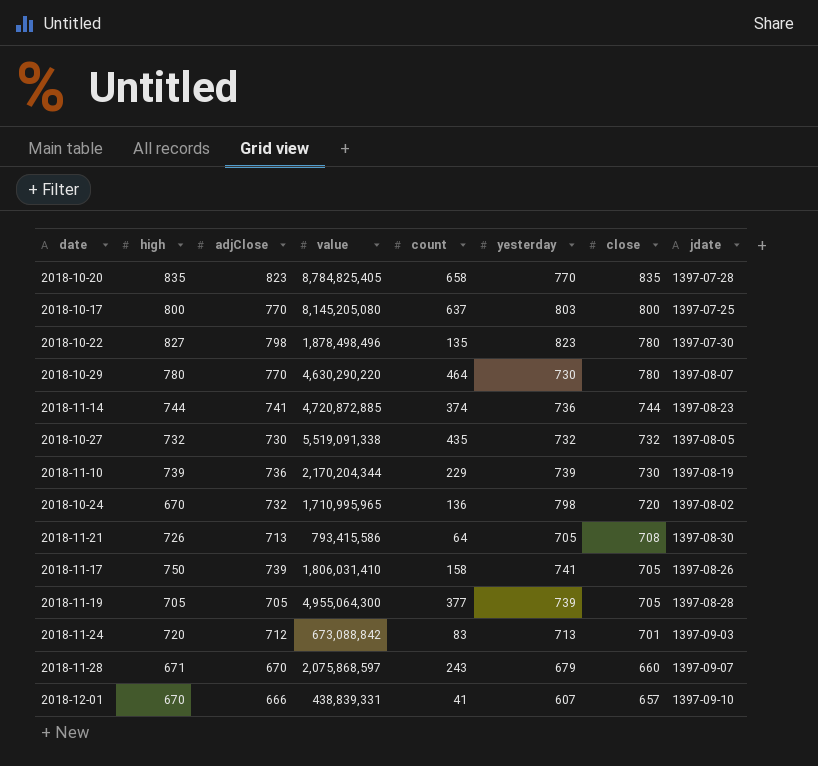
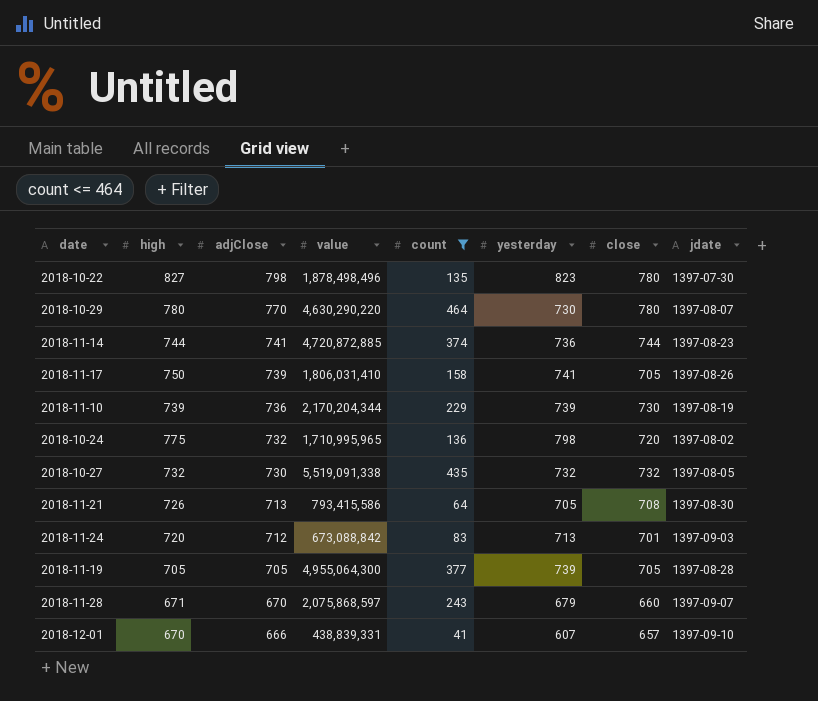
filter: none -> count <= 464
row order: close descending -> adjClose descending
2018-10-24 | high: 670 -> 775

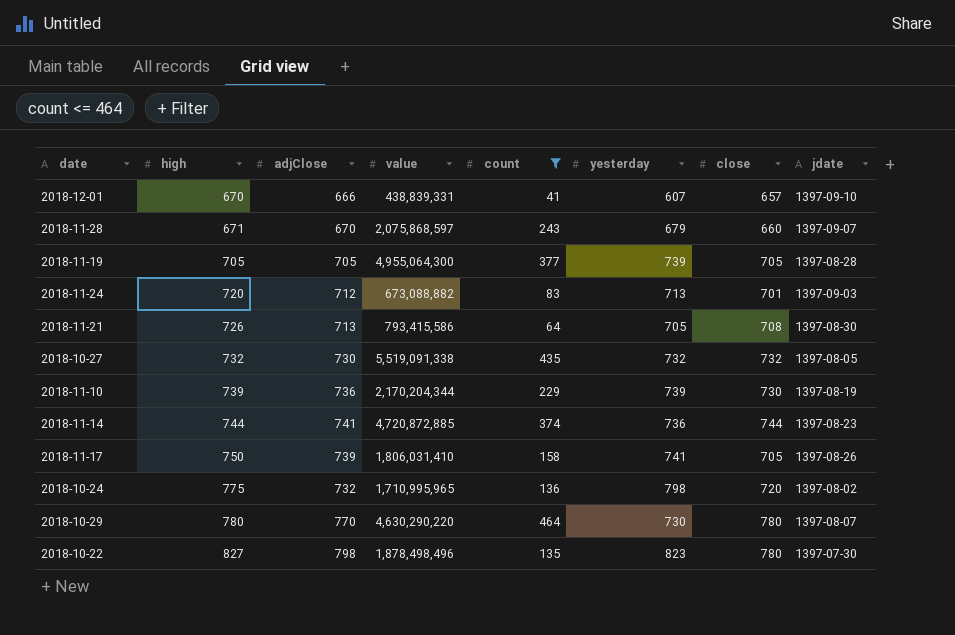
row order: adjClose descending -> high ascending
2018-11-24 | value: 673,088,842 -> 673,088,882

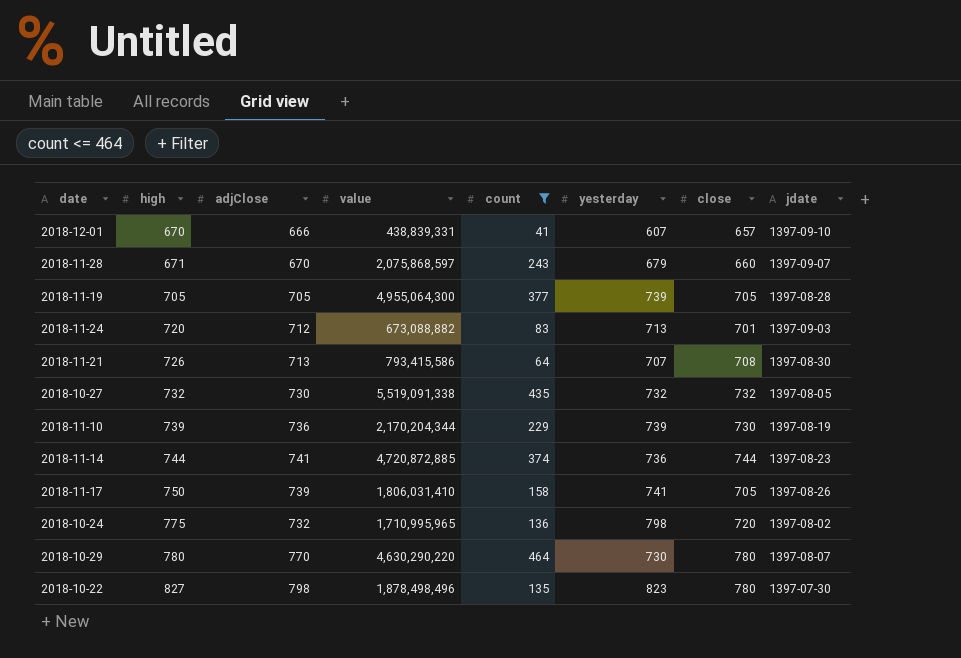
2018-11-21 | yesterday: 705 -> 707

